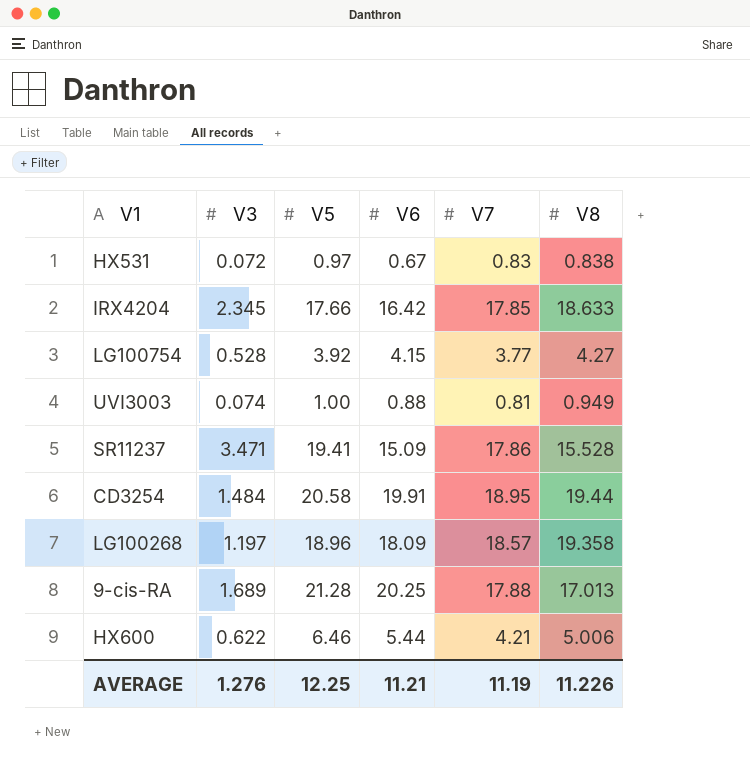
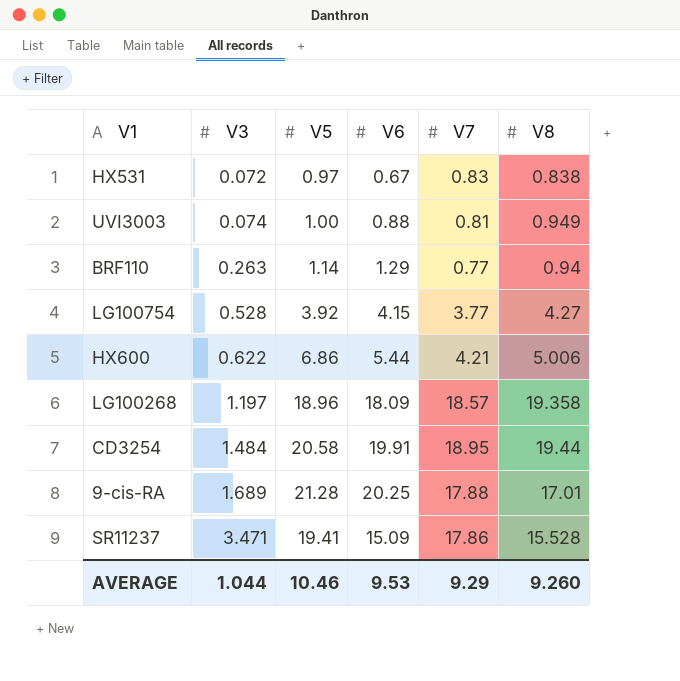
row order: none -> V3 ascending
row IRX4204: 2.345 | 17.66 | 16.42 | 17.85 | 18.633 -> none
row BRF110: none -> 0.263 | 1.14 | 1.29 | 0.77 | 0.94
HX600 | V5: 6.46 -> 6.86
9-cis-RA | V8: 17.013 -> 17.01
AVERAGE | V3: 1.276 -> 1.044
AVERAGE | V5: 12.25 -> 10.46
AVERAGE | V6: 11.21 -> 9.53
AVERAGE | V7: 11.19 -> 9.29
AVERAGE | V8: 11.226 -> 9.260

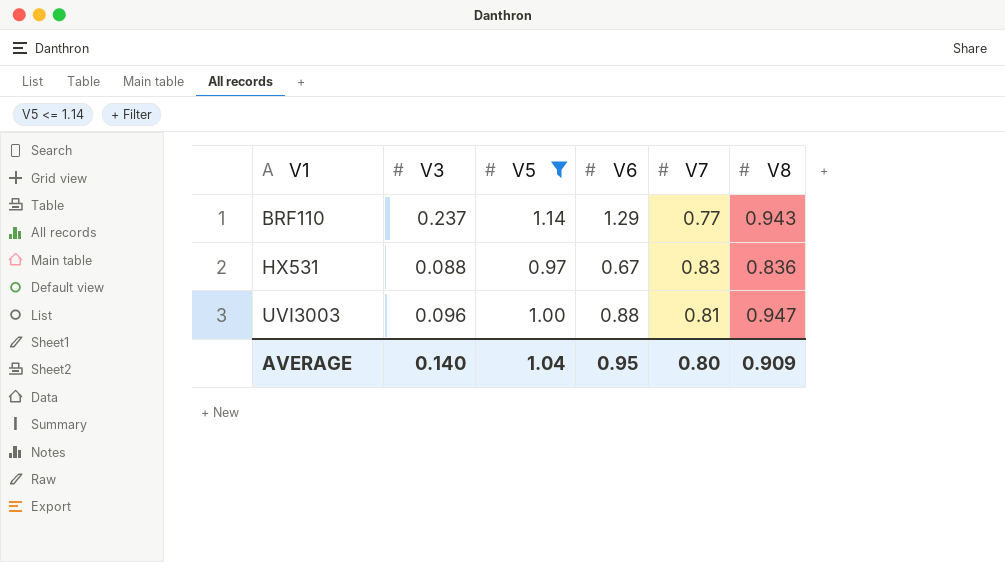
filter: none -> V5 <= 1.14
row order: V3 ascending -> V1 ascending
BRF110 | V3: 0.263 -> 0.237
BRF110 | V8: 0.94 -> 0.943
HX531 | V3: 0.072 -> 0.088
HX531 | V8: 0.838 -> 0.836
UVI3003 | V3: 0.074 -> 0.096
UVI3003 | V8: 0.949 -> 0.947
AVERAGE | V3: 1.044 -> 0.140
AVERAGE | V5: 10.46 -> 1.04
AVERAGE | V6: 9.53 -> 0.95
AVERAGE | V7: 9.29 -> 0.80
AVERAGE | V8: 9.260 -> 0.909

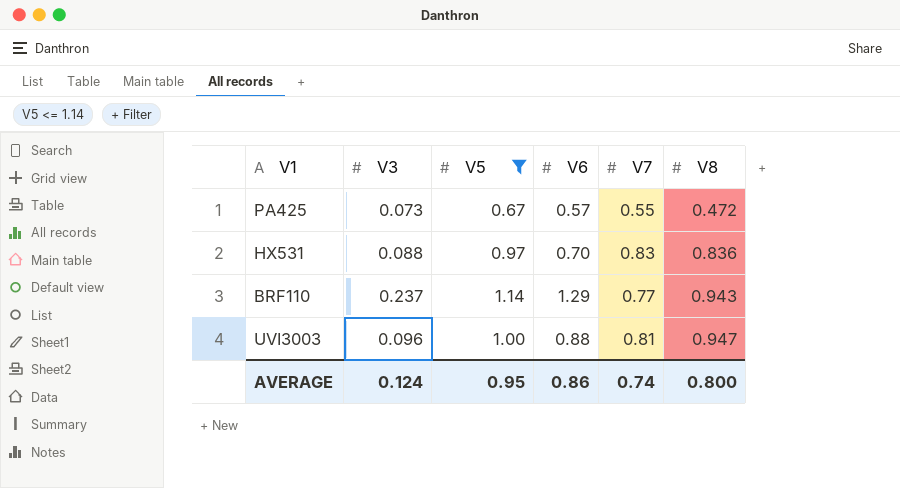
row order: V1 ascending -> V8 ascending
row PA425: none -> 0.073 | 0.67 | 0.57 | 0.55 | 0.472
HX531 | V6: 0.67 -> 0.70
AVERAGE | V3: 0.140 -> 0.124
AVERAGE | V5: 1.04 -> 0.95
AVERAGE | V6: 0.95 -> 0.86
AVERAGE | V7: 0.80 -> 0.74
AVERAGE | V8: 0.909 -> 0.800

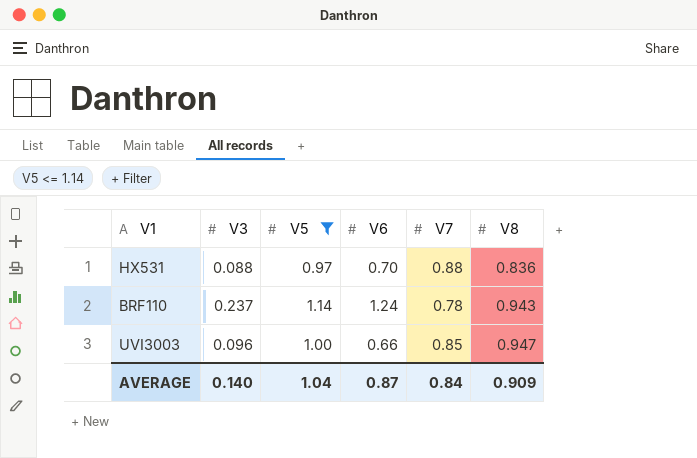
row PA425: 0.073 | 0.67 | 0.57 | 0.55 | 0.472 -> none
HX531 | V7: 0.83 -> 0.88
BRF110 | V6: 1.29 -> 1.24
BRF110 | V7: 0.77 -> 0.78
UVI3003 | V6: 0.88 -> 0.66
UVI3003 | V7: 0.81 -> 0.85
AVERAGE | V3: 0.124 -> 0.140
AVERAGE | V5: 0.95 -> 1.04
AVERAGE | V6: 0.86 -> 0.87
AVERAGE | V7: 0.74 -> 0.84
AVERAGE | V8: 0.800 -> 0.909

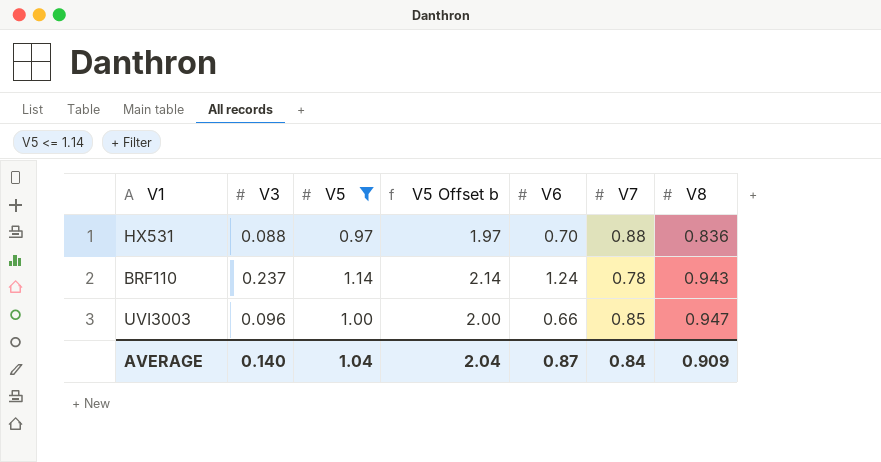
column V5 Offset b | formula: none -> [V5] + 1

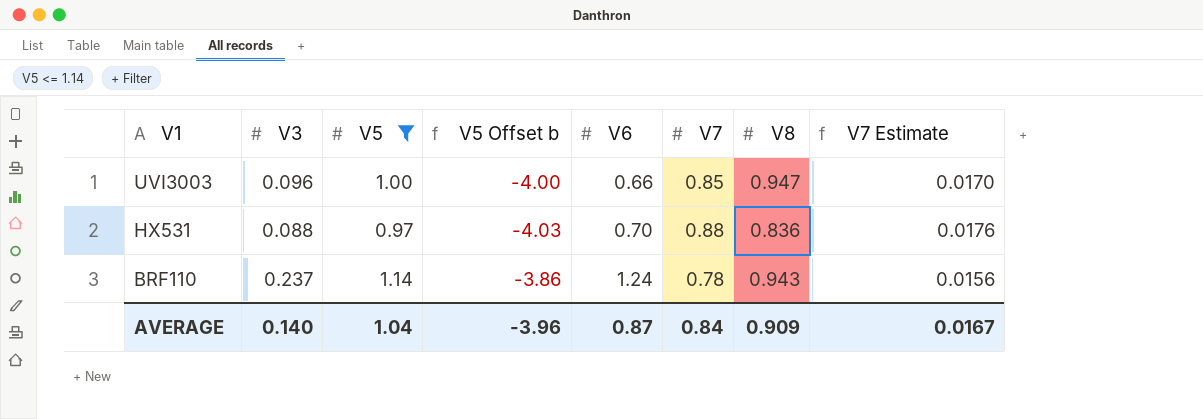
row order: V8 ascending -> V1 descending
column V5 Offset b | formula: [V5] + 1 -> [V5] - 5
column V7 Estimate | formula: none -> [V7] * 0.02
AVERAGE | V5 Offset b: 2.04 -> -3.96

